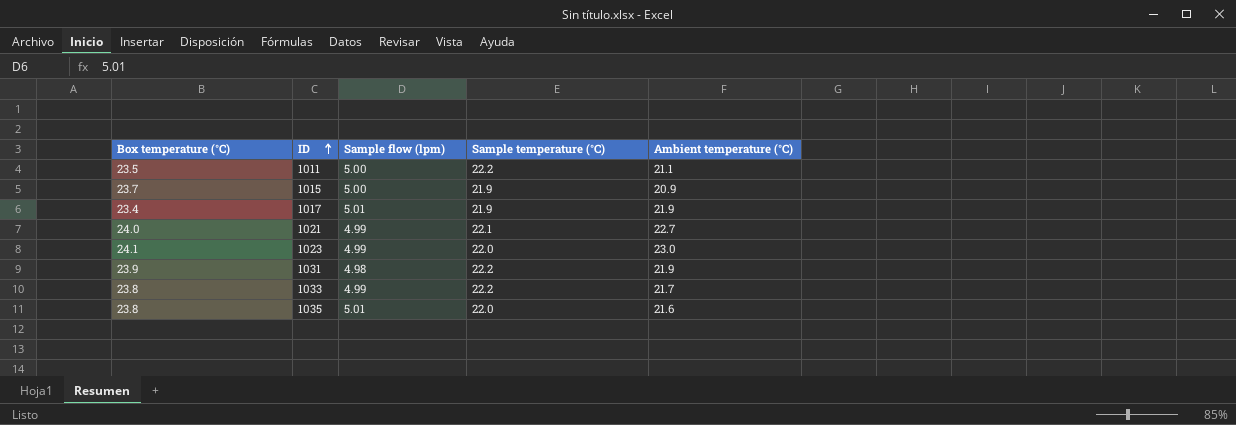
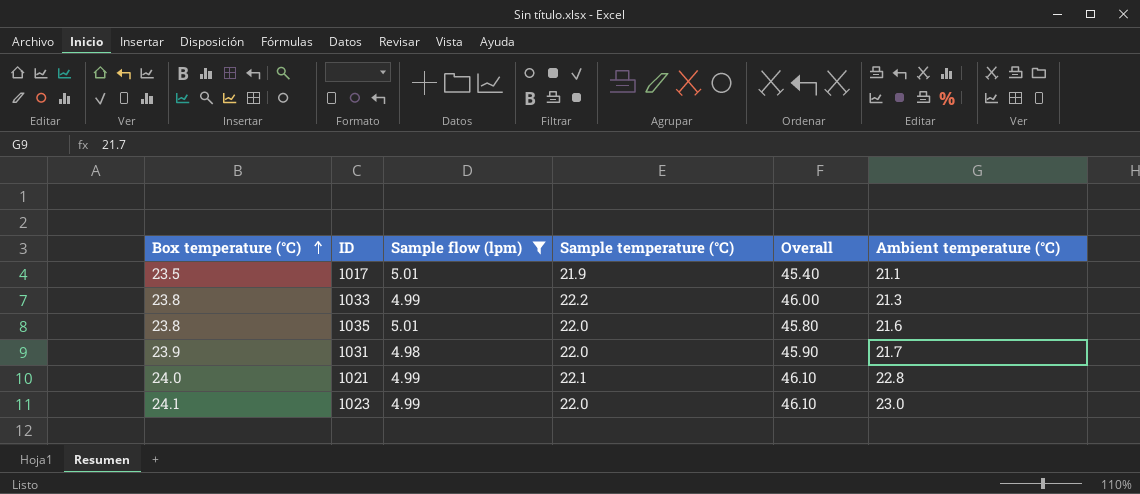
filter: none -> Sample flow (lpm) != 5.00
row order: ID ascending -> Box temperature (°C) ascending
column Overall | formula: none -> [Box temperature (°C)] + [Sample temperature (°C)]
1017 | Box temperature (°C): 23.4 -> 23.5
1017 | Ambient temperature (°C): 21.9 -> 21.1
1033 | Ambient temperature (°C): 21.7 -> 21.3
1031 | Sample temperature (°C): 22.2 -> 22.0
1031 | Ambient temperature (°C): 21.9 -> 21.7
1021 | Ambient temperature (°C): 22.7 -> 22.8

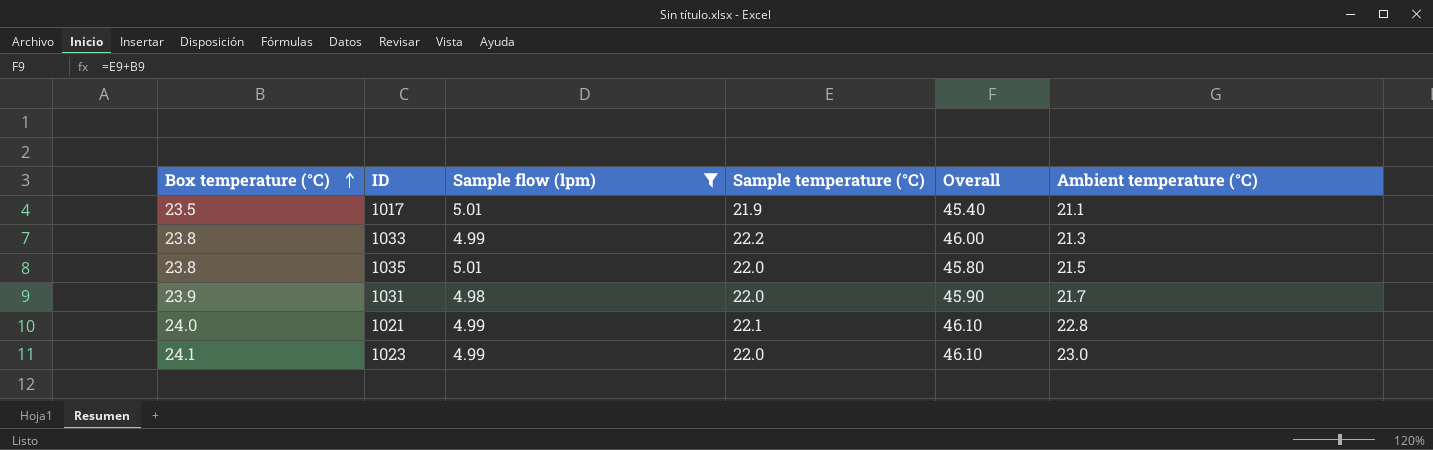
1035 | Ambient temperature (°C): 21.6 -> 21.5

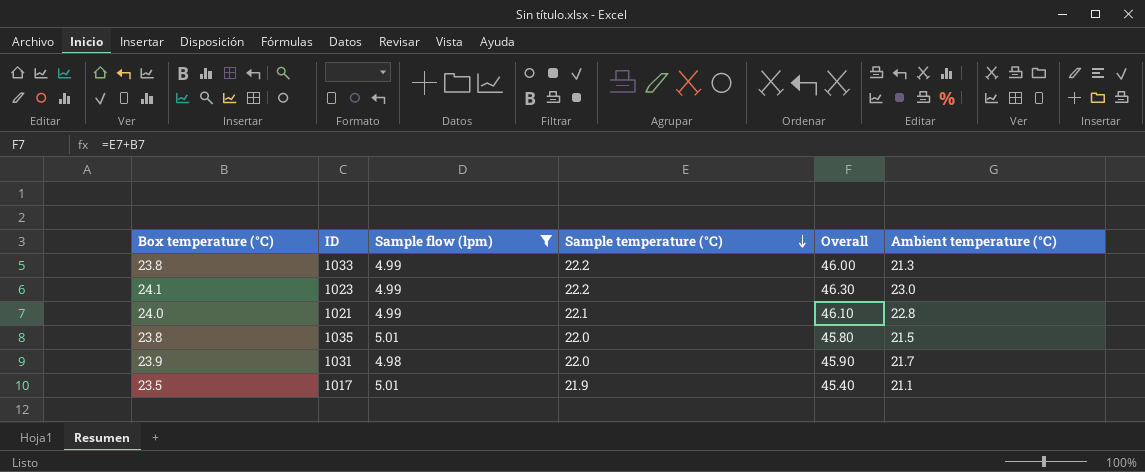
row order: Box temperature (°C) ascending -> Sample temperature (°C) descending
1023 | Sample temperature (°C): 22.0 -> 22.2
1023 | Overall: 46.10 -> 46.30

